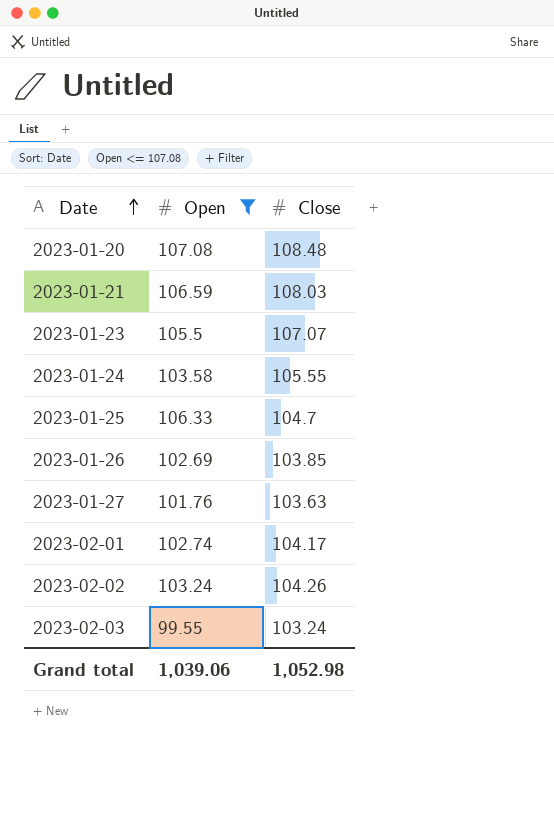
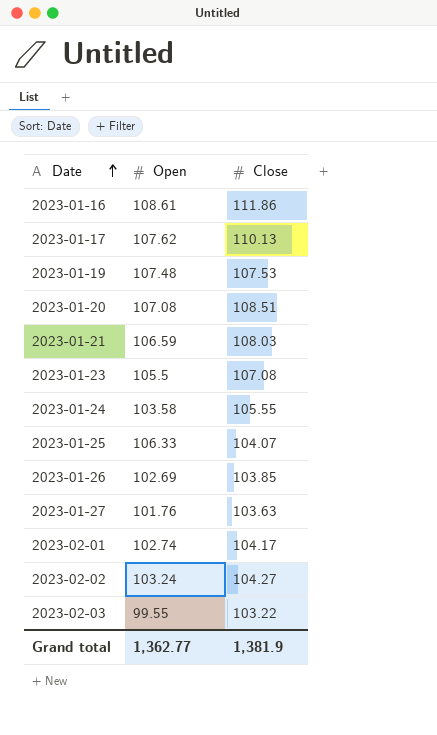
filter: Open <= 107.08 -> none
2023-01-20 | Close: 108.48 -> 108.51
2023-01-23 | Close: 107.07 -> 107.08
2023-01-25 | Close: 104.7 -> 104.07
2023-02-02 | Close: 104.26 -> 104.27
2023-02-03 | Close: 103.24 -> 103.22
Grand total | Open: 1,039.06 -> 1,362.77
Grand total | Close: 1,052.98 -> 1,381.9

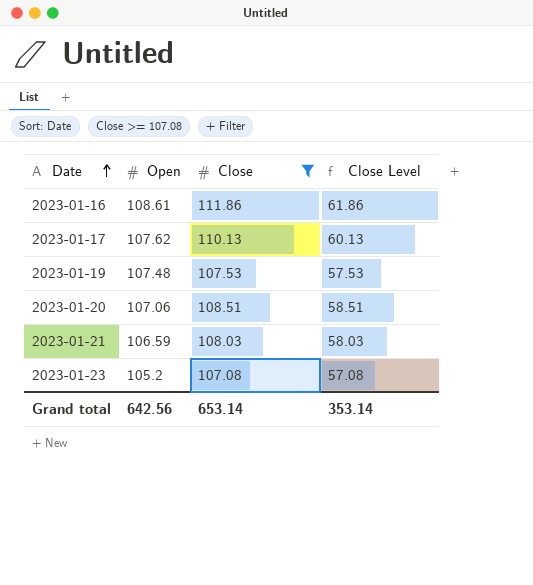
filter: none -> Close >= 107.08
column Close Level | formula: none -> [Close] - 50
2023-01-20 | Open: 107.08 -> 107.06
2023-01-23 | Open: 105.5 -> 105.2
Grand total | Open: 1,362.77 -> 642.56
Grand total | Close: 1,381.9 -> 653.14

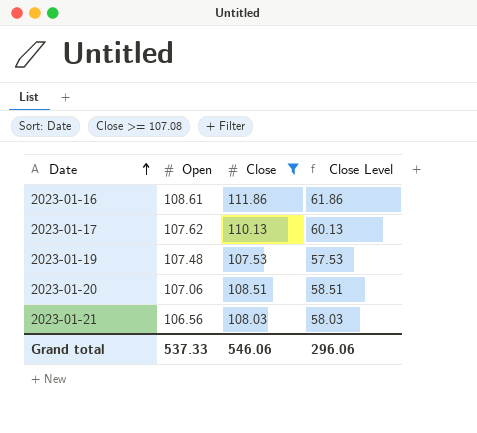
row 2023-01-23: 105.2 | 107.08 | 57.08 -> none
2023-01-21 | Open: 106.59 -> 106.56
Grand total | Open: 642.56 -> 537.33
Grand total | Close: 653.14 -> 546.06
Grand total | Close Level: 353.14 -> 296.06

